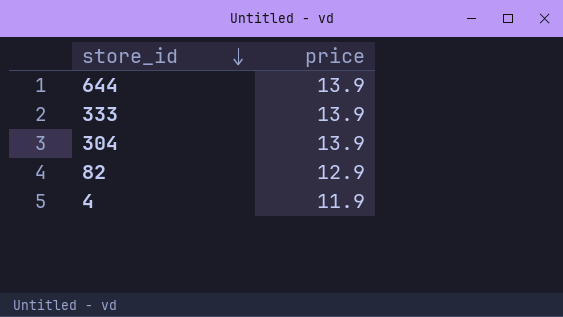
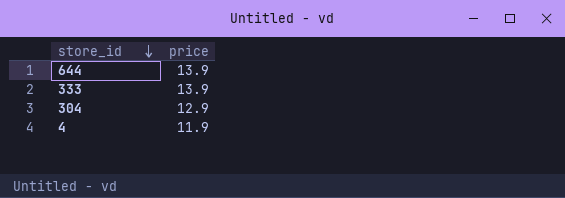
row 82: 12.9 -> none
304 | price: 13.9 -> 12.9

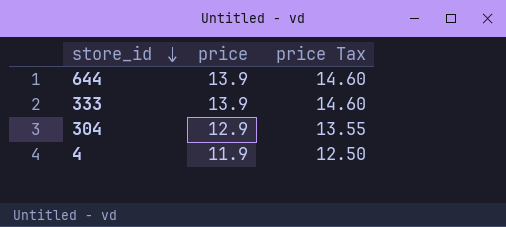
column price Tax | formula: none -> [price] * 1.05

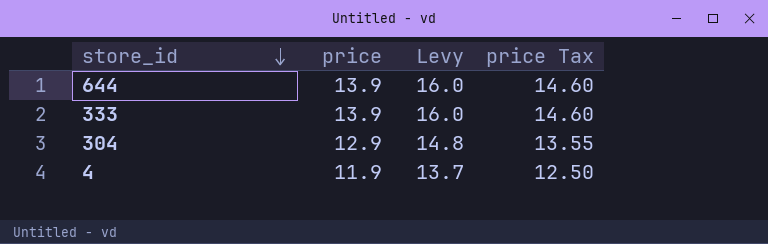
column Levy | formula: none -> [price] * 1.15

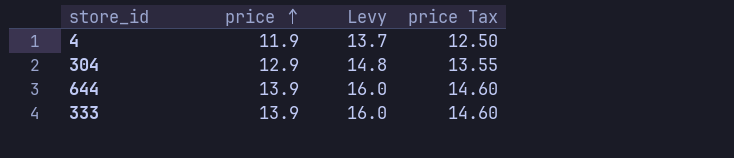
row order: store_id descending -> price ascending

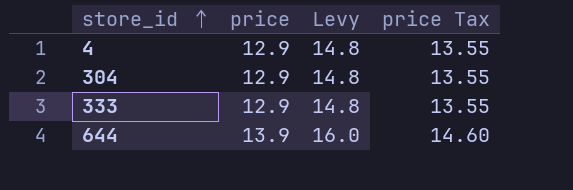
row order: price ascending -> store_id ascending
4 | price: 11.9 -> 12.9
4 | Levy: 13.7 -> 14.8
4 | price Tax: 12.50 -> 13.55
333 | price: 13.9 -> 12.9
333 | Levy: 16.0 -> 14.8
333 | price Tax: 14.60 -> 13.55

